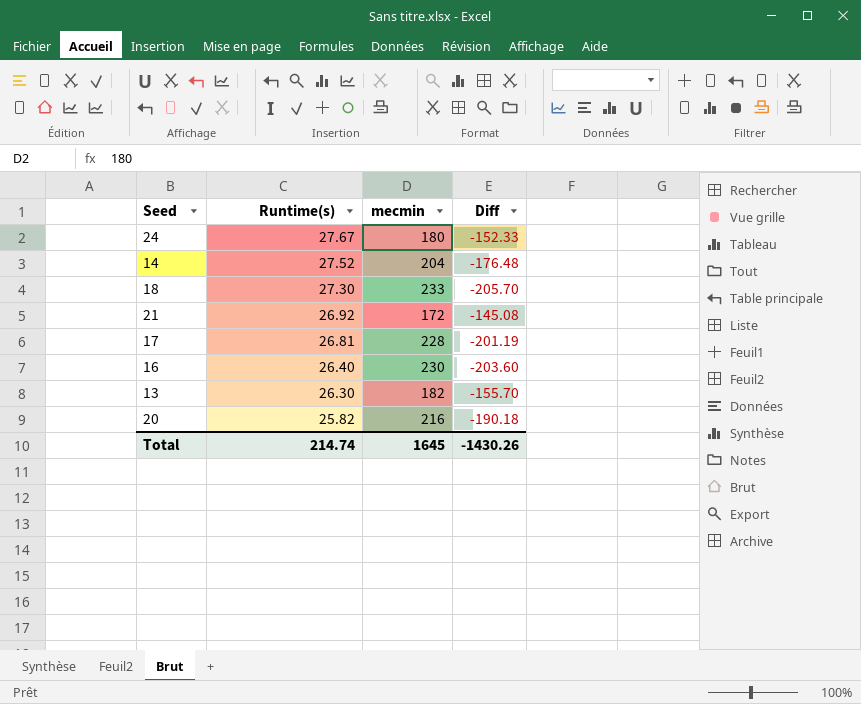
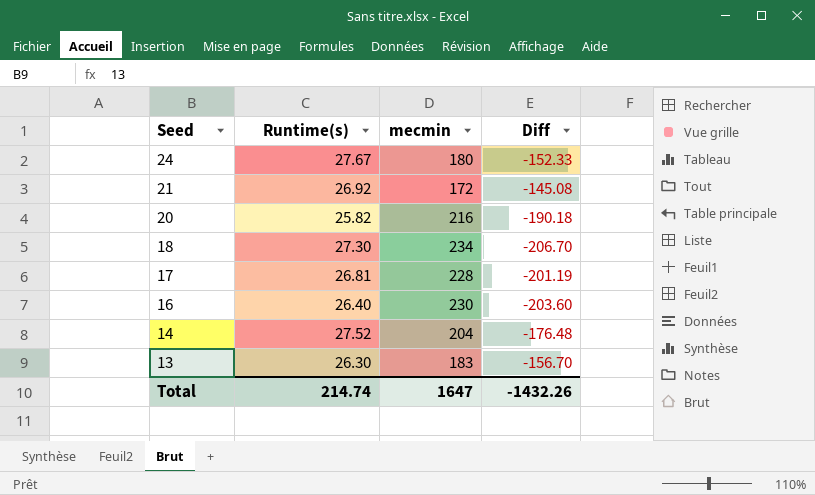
row order: Runtime(s) descending -> Seed descending
18 | mecmin: 233 -> 234
18 | Diff: -205.70 -> -206.70
13 | mecmin: 182 -> 183
13 | Diff: -155.70 -> -156.70
Total | mecmin: 1645 -> 1647
Total | Diff: -1430.26 -> -1432.26

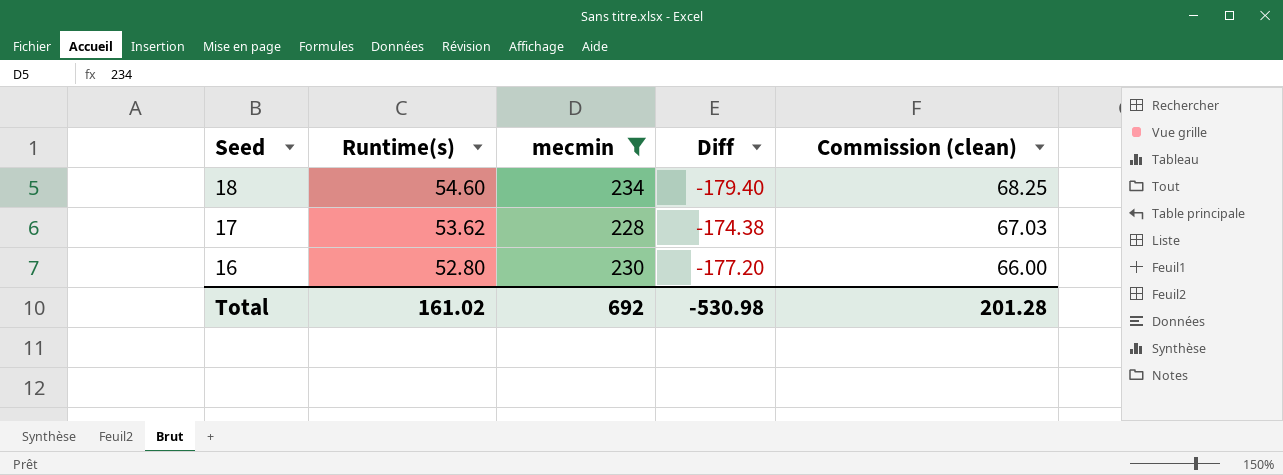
filter: none -> mecmin >= 228
column Commission (clean) | formula: none -> [Runtime(s)] * 1.25
18 | Runtime(s): 27.30 -> 54.60
18 | Diff: -206.70 -> -179.40
17 | Runtime(s): 26.81 -> 53.62
17 | Diff: -201.19 -> -174.38
16 | Runtime(s): 26.40 -> 52.80
16 | Diff: -203.60 -> -177.20
Total | Runtime(s): 214.74 -> 161.02
Total | mecmin: 1647 -> 692
Total | Diff: -1432.26 -> -530.98

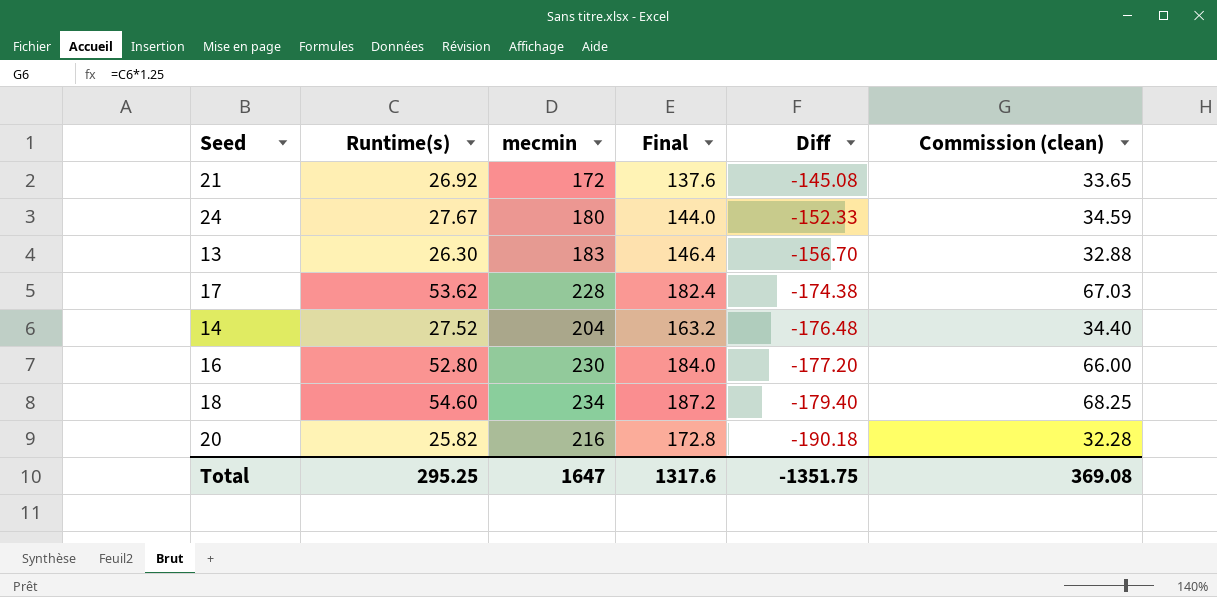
filter: mecmin >= 228 -> none
row order: Seed descending -> Diff descending
column Final | formula: none -> [mecmin] * 0.8
Total | Runtime(s): 161.02 -> 295.25
Total | mecmin: 692 -> 1647
Total | Diff: -530.98 -> -1351.75
Total | Commission (clean): 201.28 -> 369.08

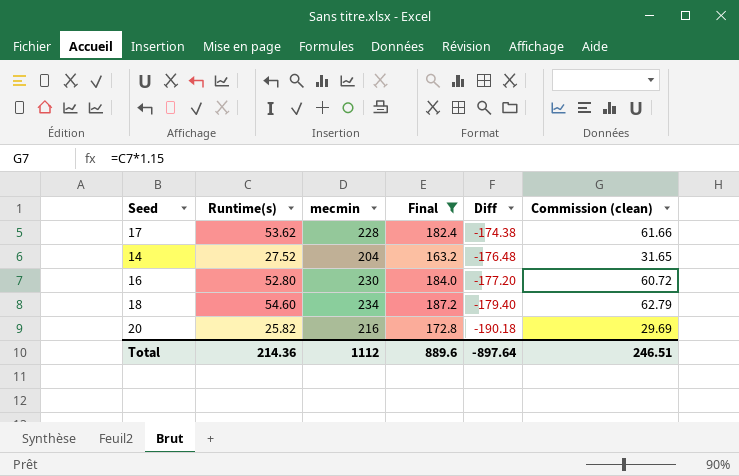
filter: none -> Final >= 163.2
column Commission (clean) | formula: [Runtime(s)] * 1.25 -> [Runtime(s)] * 1.15
Total | Runtime(s): 295.25 -> 214.36
Total | mecmin: 1647 -> 1112
Total | Final: 1317.6 -> 889.6
Total | Diff: -1351.75 -> -897.64
Total | Commission (clean): 369.08 -> 246.51

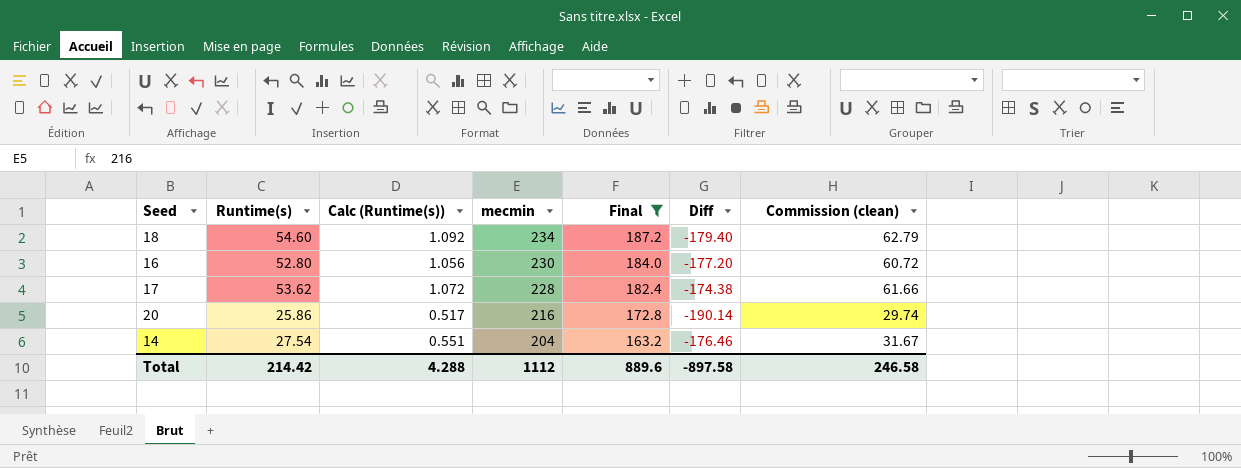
row order: Diff descending -> mecmin descending
column Calc (Runtime(s)) | formula: none -> [Runtime(s)] * 0.02
20 | Runtime(s): 25.82 -> 25.86
20 | Diff: -190.18 -> -190.14
20 | Commission (clean): 29.69 -> 29.74
14 | Runtime(s): 27.52 -> 27.54
14 | Diff: -176.48 -> -176.46
14 | Commission (clean): 31.65 -> 31.67
Total | Runtime(s): 214.36 -> 214.42
Total | Diff: -897.64 -> -897.58
Total | Commission (clean): 246.51 -> 246.58

